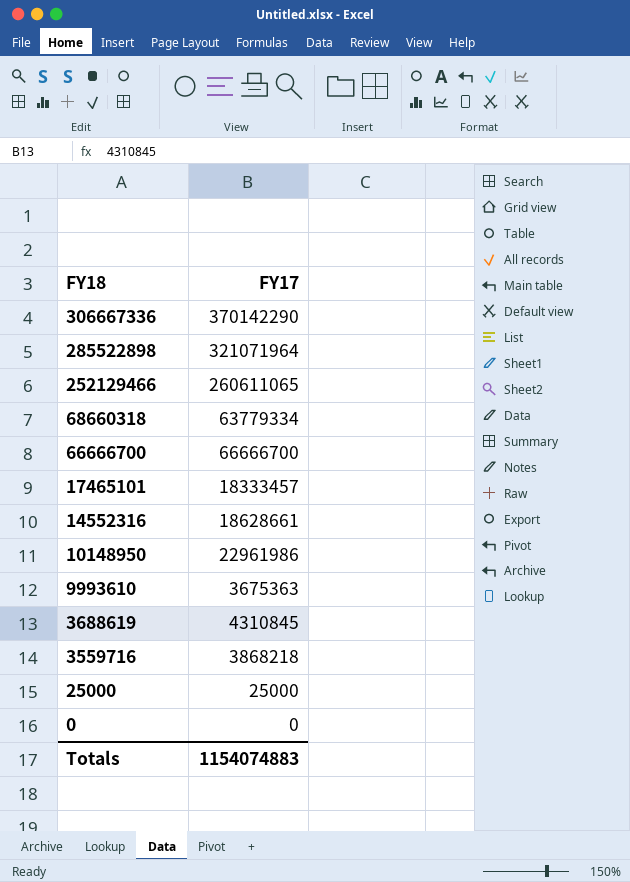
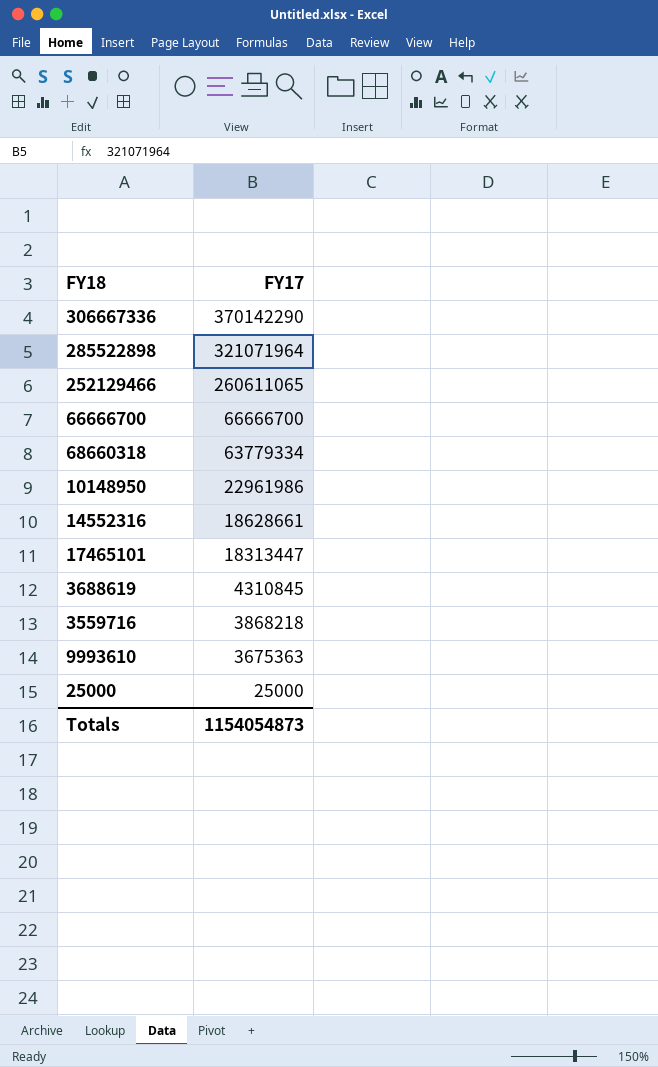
row order: FY18 descending -> FY17 descending
row 0: 0 -> none
17465101 | FY17: 18333457 -> 18313447
Totals | FY17: 1154074883 -> 1154054873

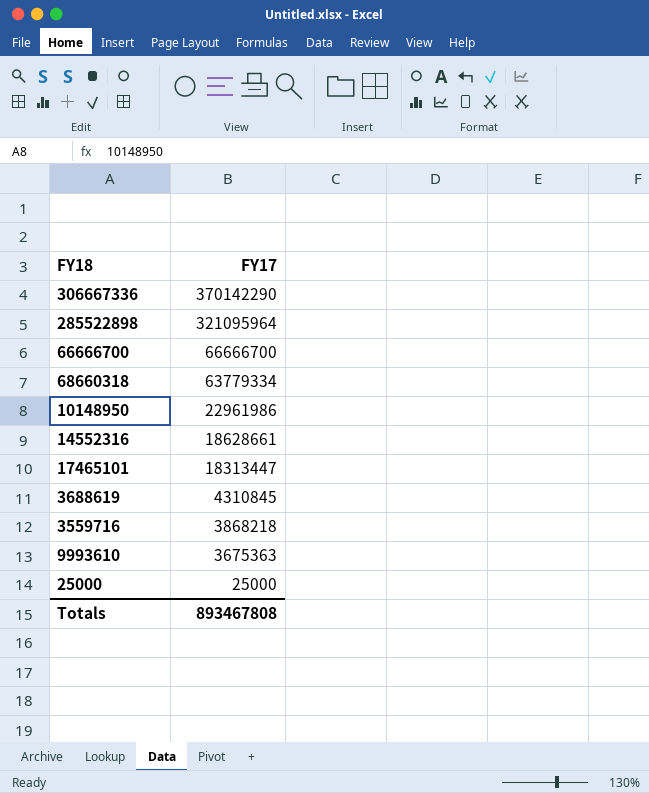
row 252129466: 260611065 -> none
285522898 | FY17: 321071964 -> 321095964
Totals | FY17: 1154054873 -> 893467808

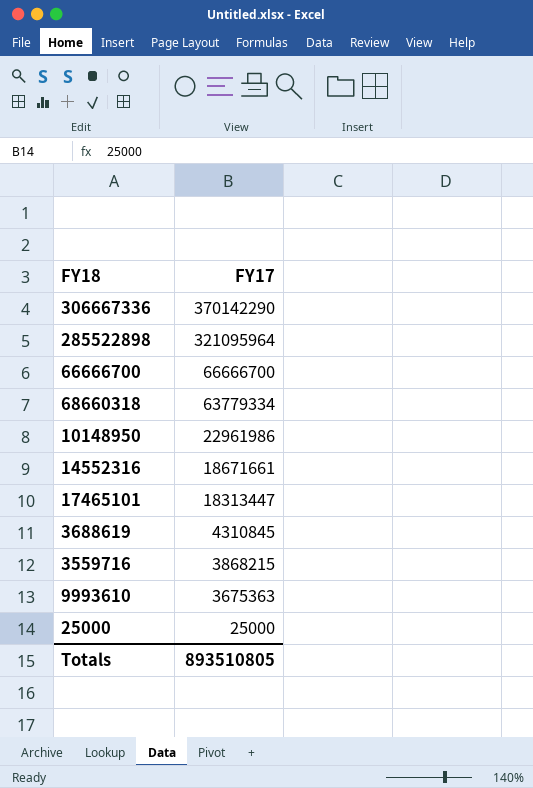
14552316 | FY17: 18628661 -> 18671661
3559716 | FY17: 3868218 -> 3868215
Totals | FY17: 893467808 -> 893510805

